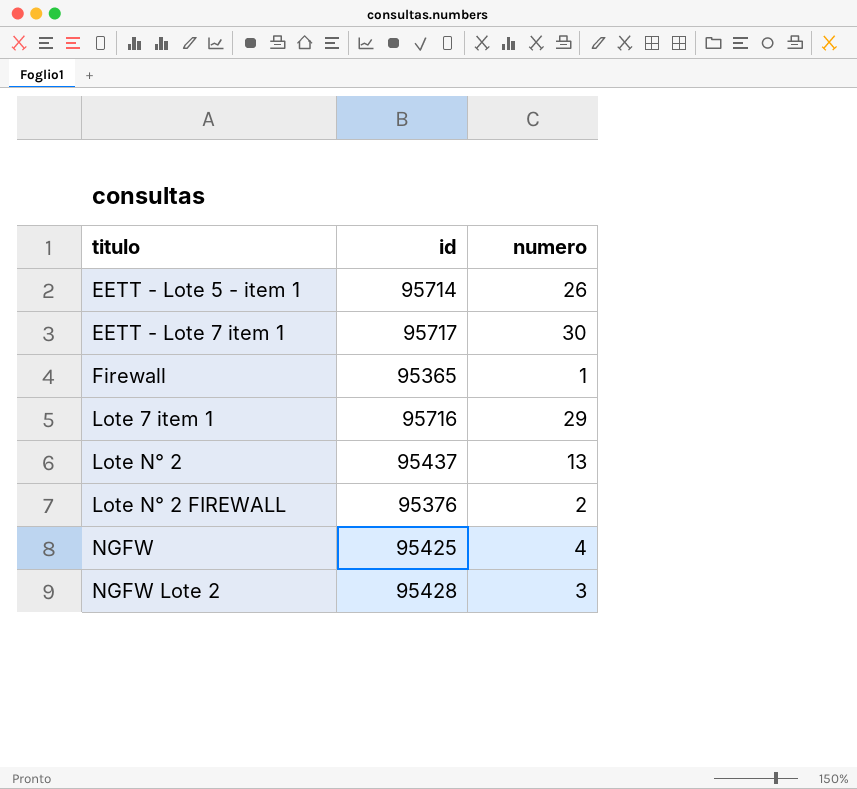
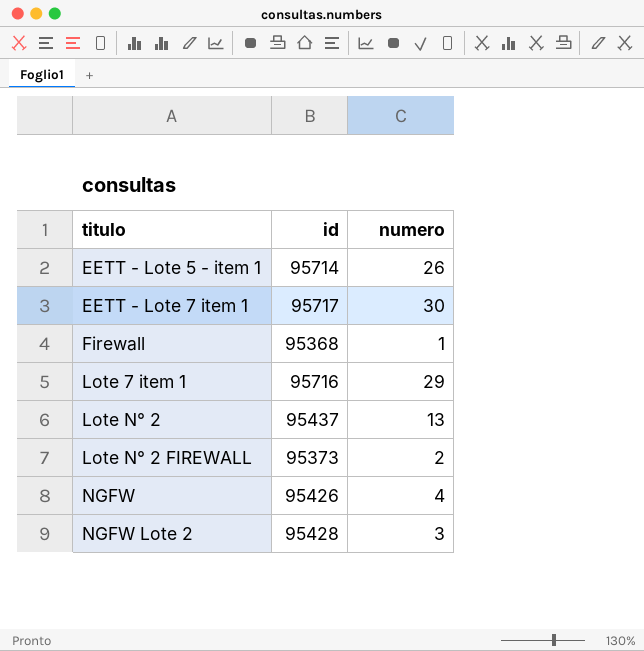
Firewall | id: 95365 -> 95368
Lote N° 2 FIREWALL | id: 95376 -> 95373
NGFW | id: 95425 -> 95426

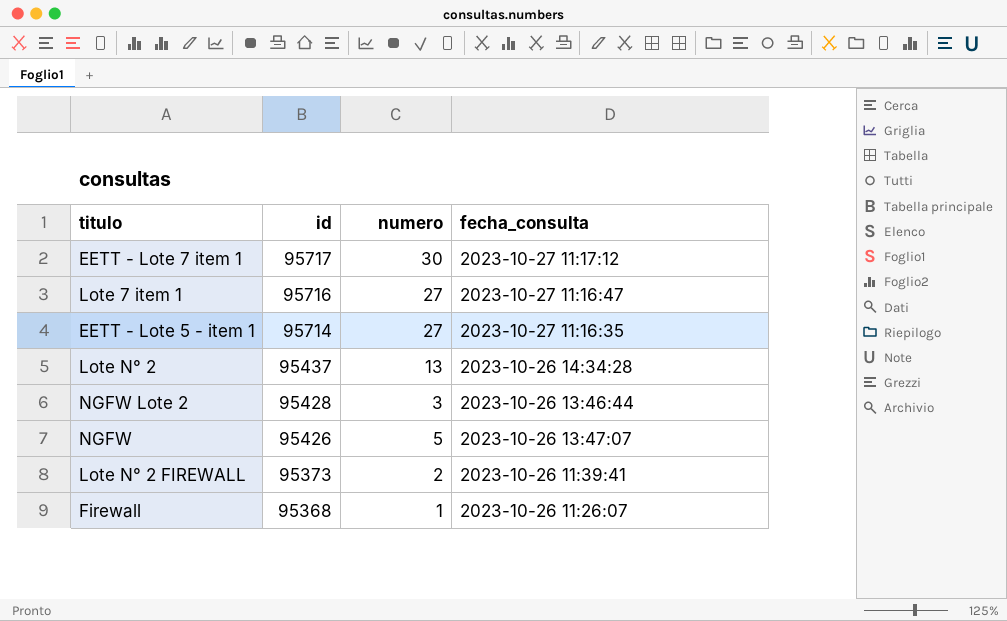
row order: titulo ascending -> id descending
column fecha_consulta | position: none -> 4
Lote 7 item 1 | numero: 29 -> 27
EETT - Lote 5 - item 1 | numero: 26 -> 27
NGFW | numero: 4 -> 5

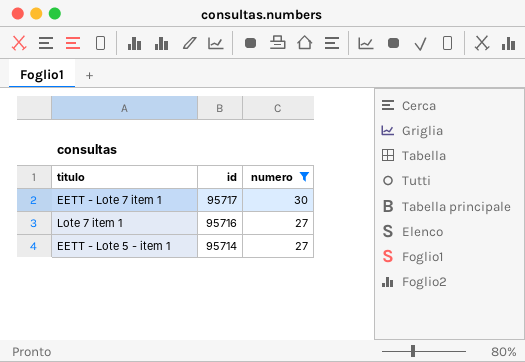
filter: none -> numero >= 27
column fecha_consulta | position: 4 -> none

